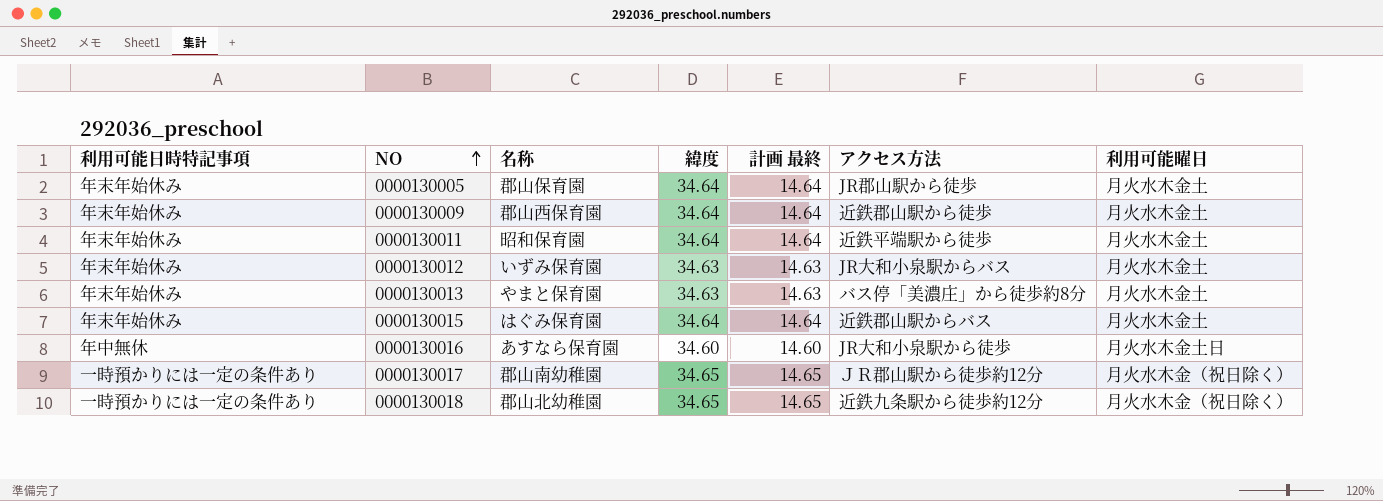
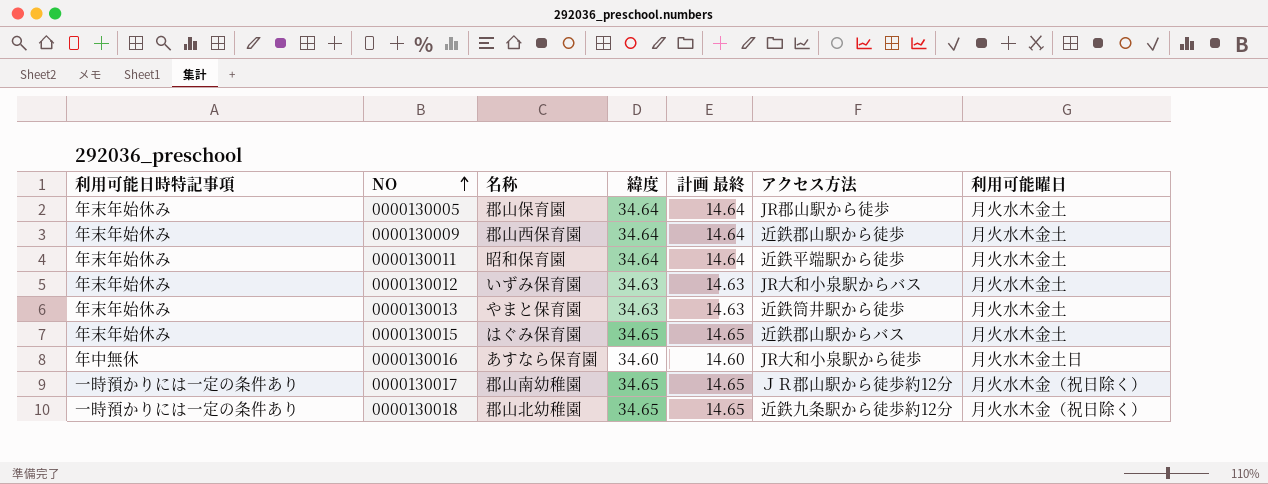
0000130013 | アクセス方法: バス停「美濃庄」から徒歩約8分 -> 近鉄筒井駅から徒歩
0000130015 | 緯度: 34.64 -> 34.65
0000130015 | 計画 最終: 14.64 -> 14.65

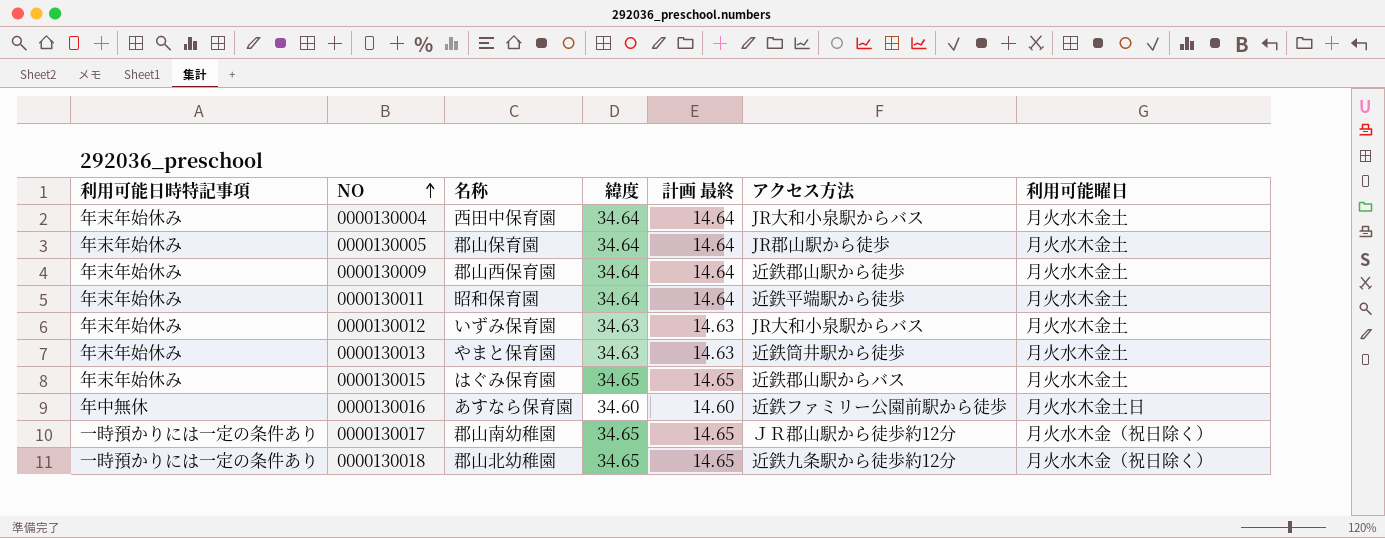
row 0000130004: none -> 年末年始休み | 西田中保育園 | 34.64 | 14.64 | JR大和小泉駅からバス | 月火水木金土
0000130016 | アクセス方法: JR大和小泉駅から徒歩 -> 近鉄ファミリー公園前駅から徒歩

